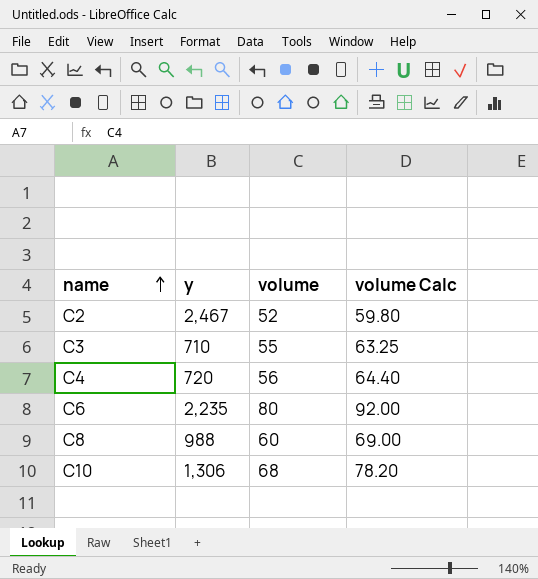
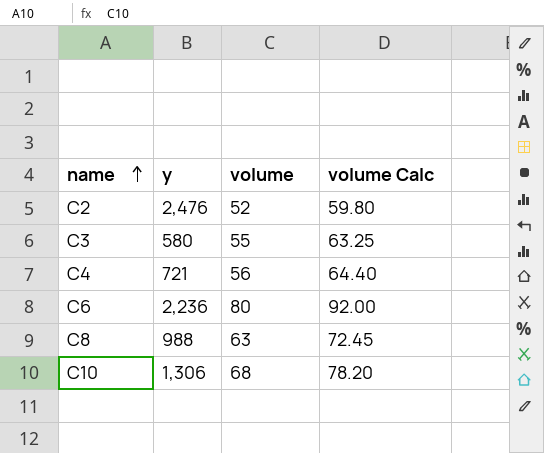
C2 | y: 2,467 -> 2,476
C3 | y: 710 -> 580
C4 | y: 720 -> 721
C6 | y: 2,235 -> 2,236
C8 | volume: 60 -> 63
C8 | volume Calc: 69.00 -> 72.45

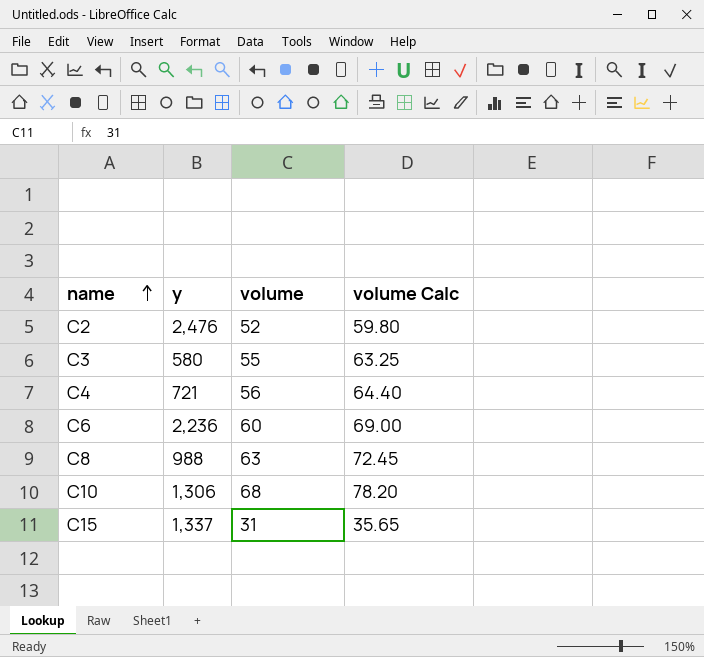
C6 | volume: 80 -> 60
C6 | volume Calc: 92.00 -> 69.00
row C15: none -> 1,337 | 31 | 35.65

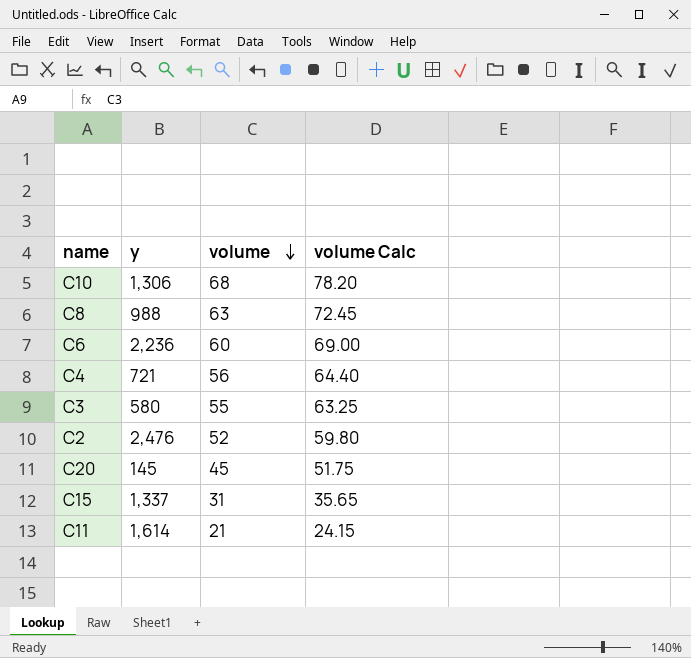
row order: name ascending -> volume descending
row C20: none -> 145 | 45 | 51.75
row C11: none -> 1,614 | 21 | 24.15

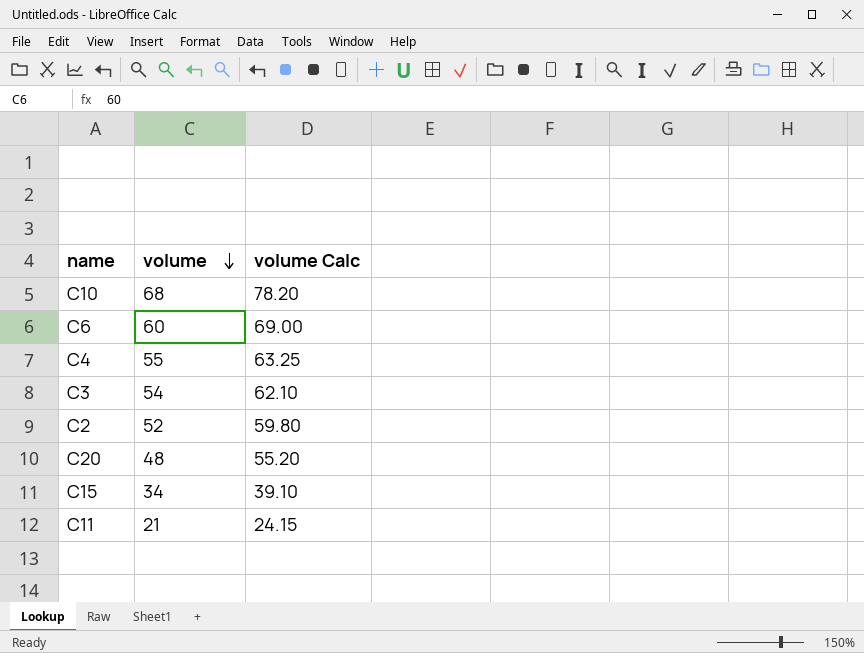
column y | position: 2 -> none
row C8: 988 | 63 | 72.45 -> none
C4 | volume: 56 -> 55
C4 | volume Calc: 64.40 -> 63.25
C3 | volume: 55 -> 54
C3 | volume Calc: 63.25 -> 62.10
C20 | volume: 45 -> 48
C20 | volume Calc: 51.75 -> 55.20
C15 | volume: 31 -> 34
C15 | volume Calc: 35.65 -> 39.10

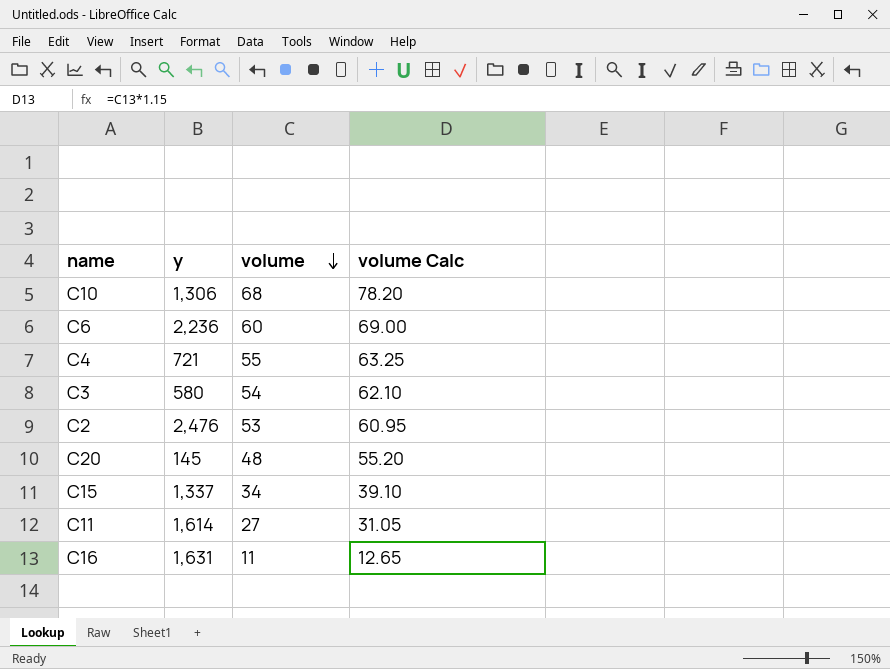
column y | position: none -> 2
C2 | volume: 52 -> 53
C2 | volume Calc: 59.80 -> 60.95
C11 | volume: 21 -> 27
C11 | volume Calc: 24.15 -> 31.05
row C16: none -> 1,631 | 11 | 12.65

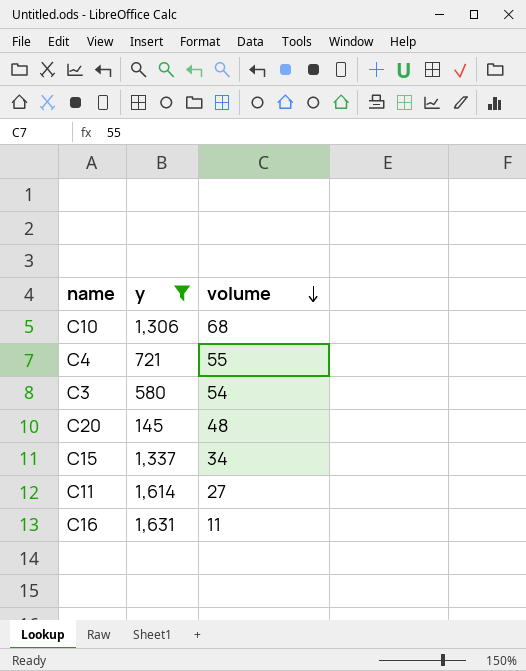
filter: none -> y <= 1,631
column volume Calc | formula: [volume] * 1.15 -> none

